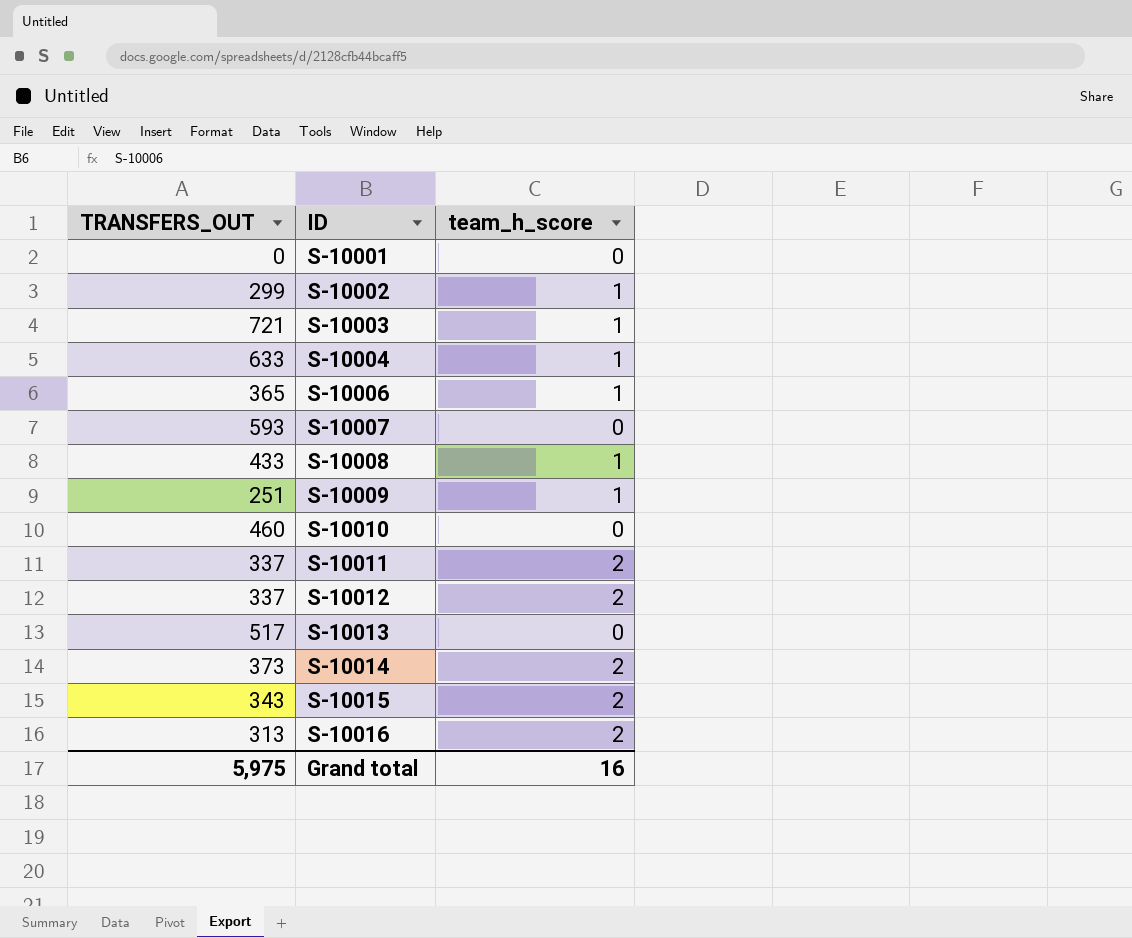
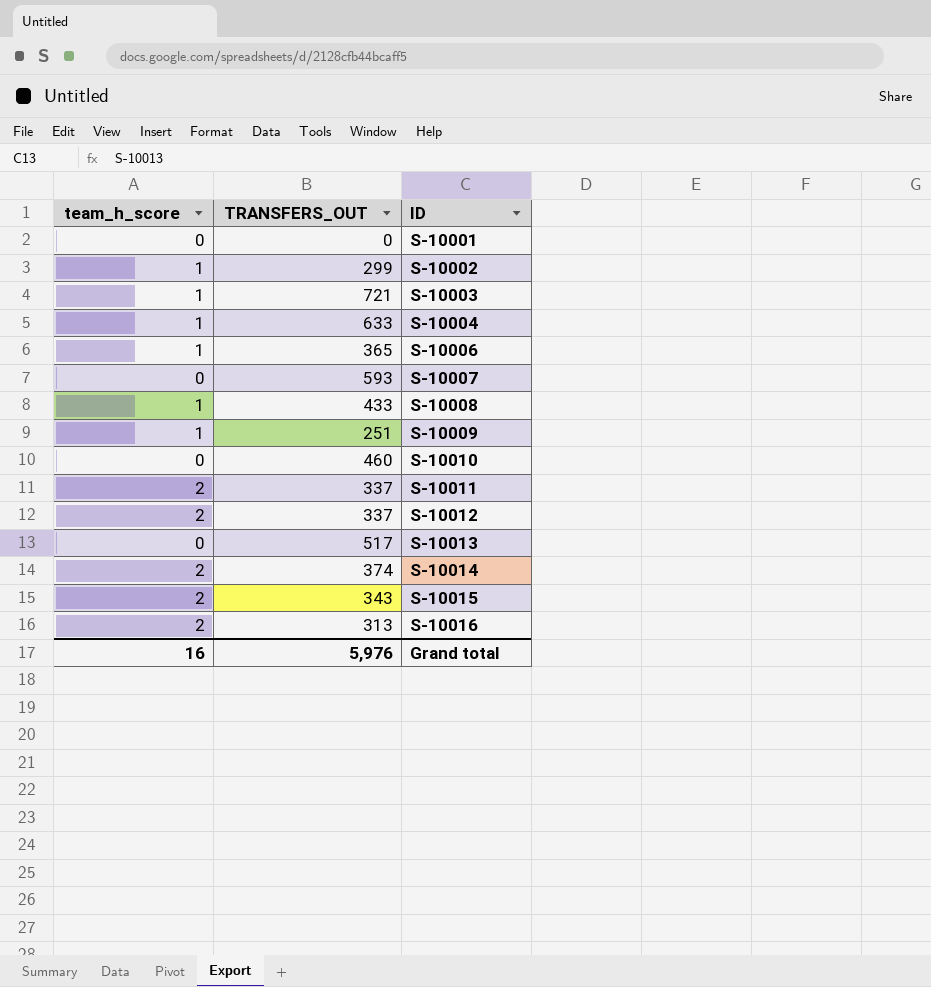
column team_h_score | position: 3 -> 1
S-10014 | TRANSFERS_OUT: 373 -> 374
Grand total | TRANSFERS_OUT: 5,975 -> 5,976

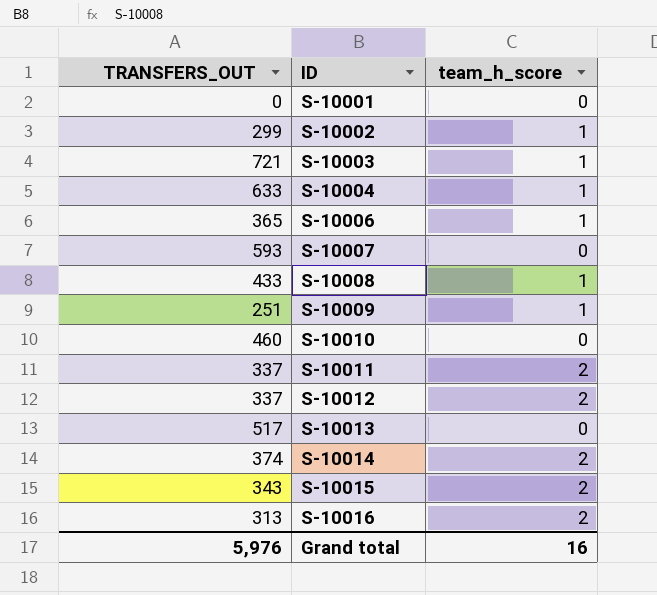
column team_h_score | position: 1 -> 3

